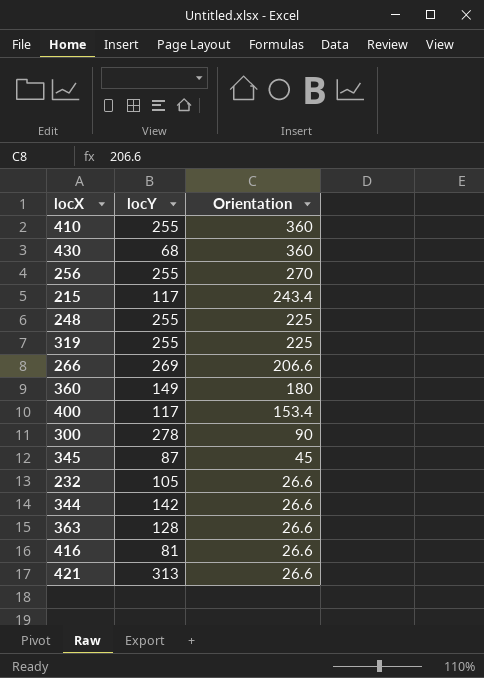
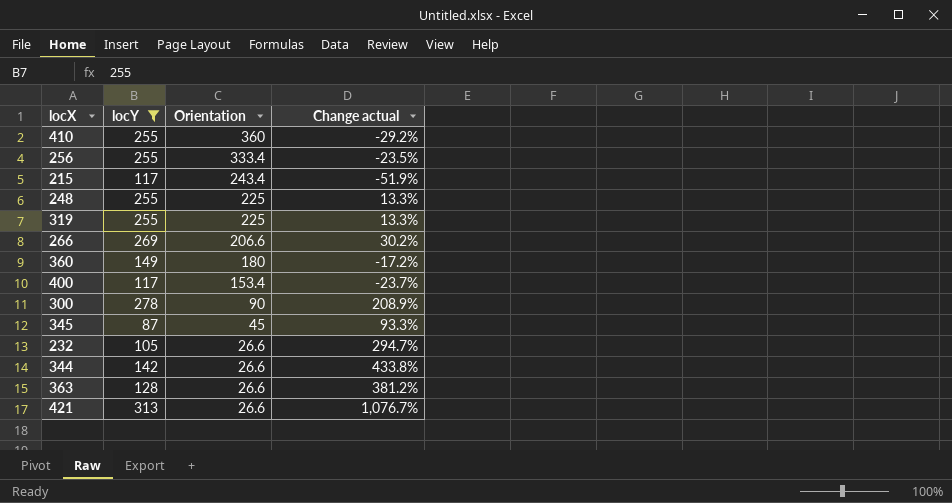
filter: none -> locY >= 87
column Change actual | formula: none -> ([locY] - [Orientation]) / [Orientation]
256 | Orientation: 270 -> 333.4

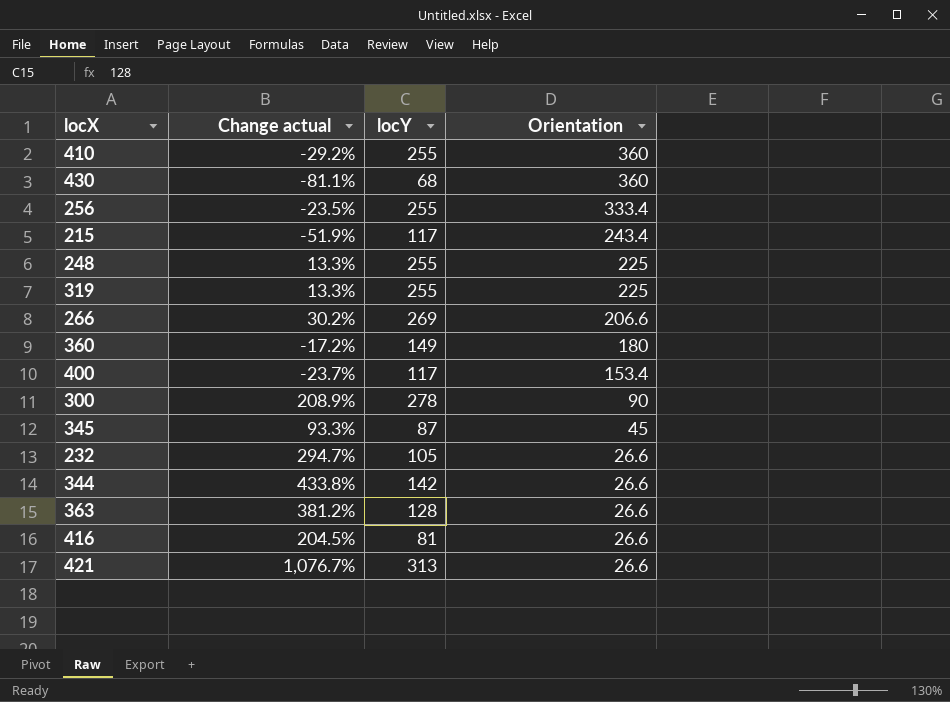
filter: locY >= 87 -> none
column Change actual | position: 4 -> 2

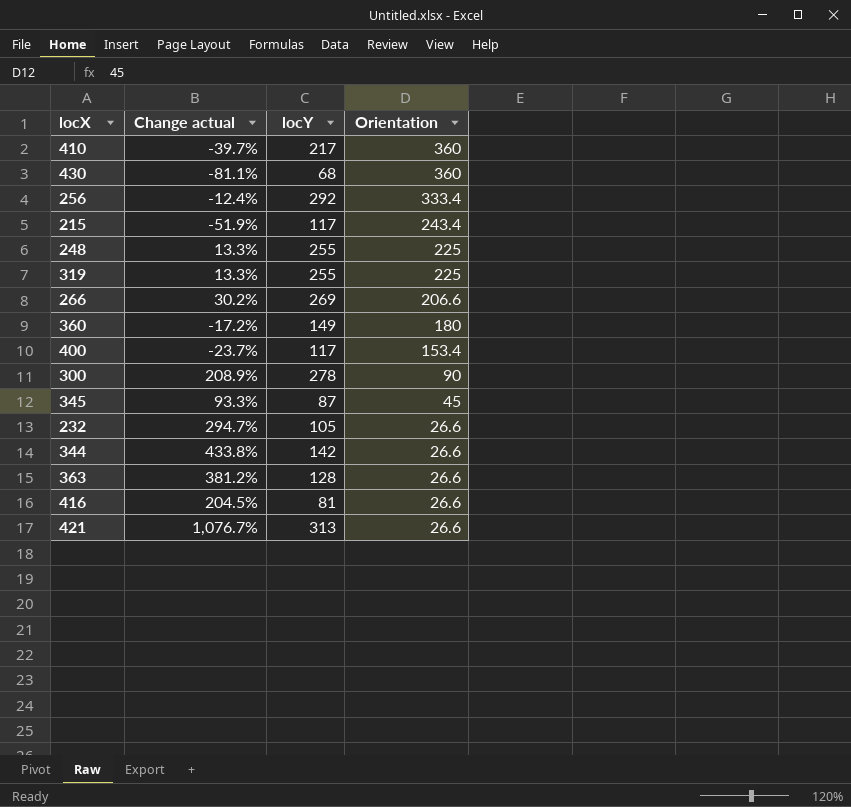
410 | Change actual: -29.2% -> -39.7%
410 | locY: 255 -> 217
256 | Change actual: -23.5% -> -12.4%
256 | locY: 255 -> 292

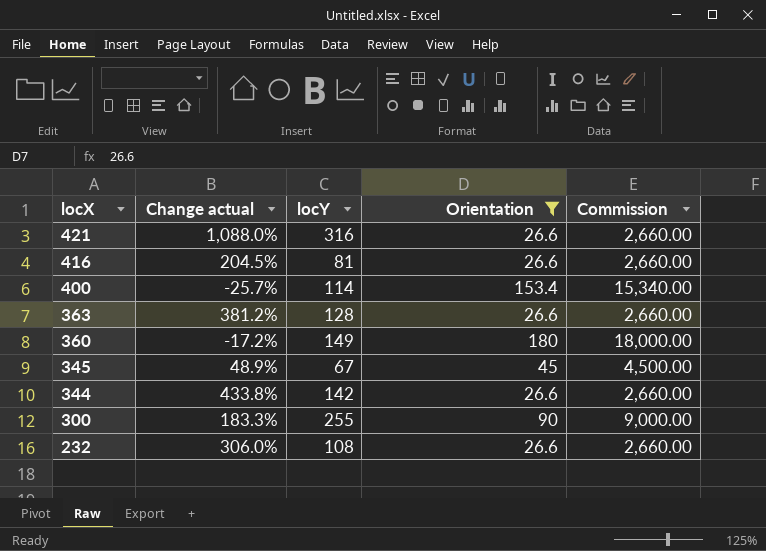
filter: none -> Orientation <= 180
row order: Orientation descending -> locX descending
column Commission | formula: none -> [Orientation] * 100
421 | Change actual: 1,076.7% -> 1,088.0%
421 | locY: 313 -> 316
400 | Change actual: -23.7% -> -25.7%
400 | locY: 117 -> 114
345 | Change actual: 93.3% -> 48.9%
345 | locY: 87 -> 67
300 | Change actual: 208.9% -> 183.3%
300 | locY: 278 -> 255
232 | Change actual: 294.7% -> 306.0%
232 | locY: 105 -> 108

